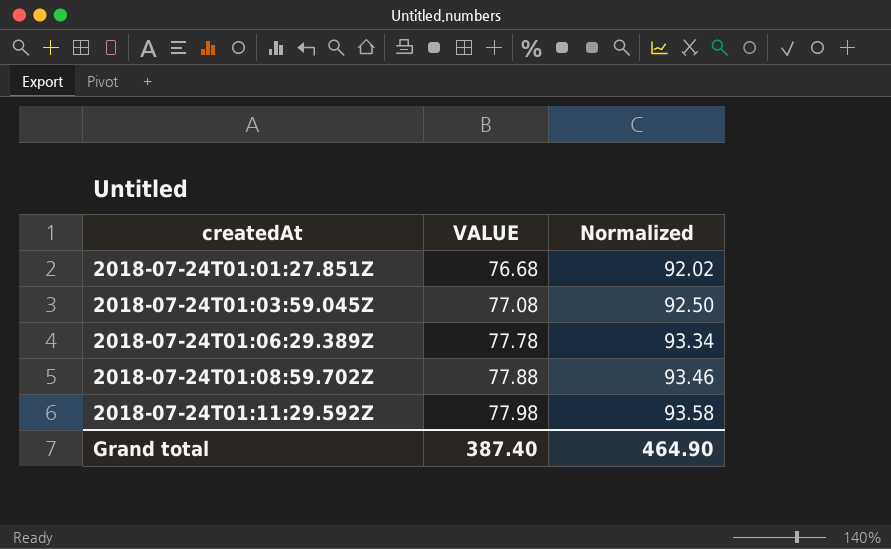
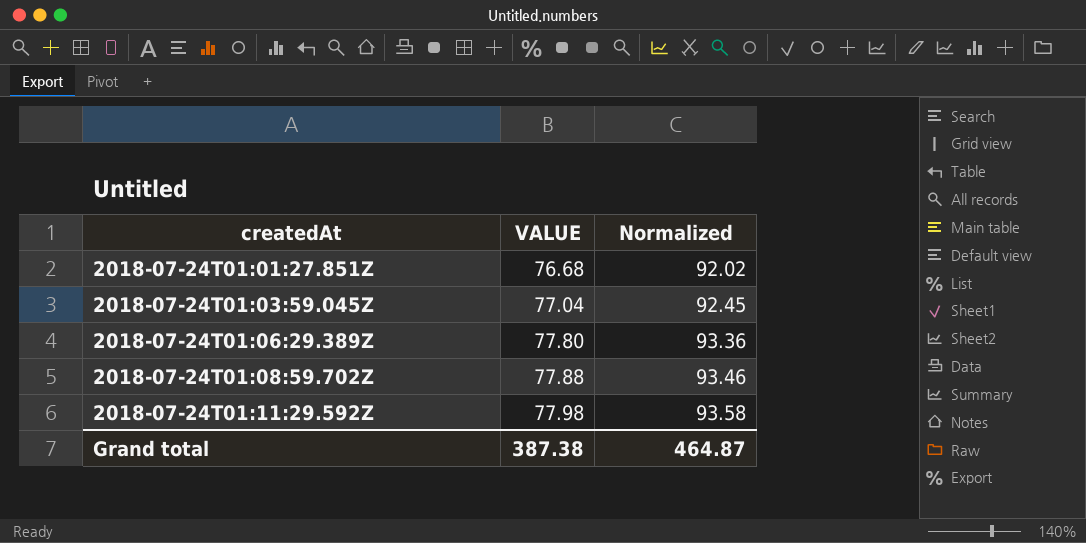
2018-07-24T01:03:59.045Z | VALUE: 77.08 -> 77.04
2018-07-24T01:03:59.045Z | Normalized: 92.50 -> 92.45
2018-07-24T01:06:29.389Z | VALUE: 77.78 -> 77.80
2018-07-24T01:06:29.389Z | Normalized: 93.34 -> 93.36
Grand total | VALUE: 387.40 -> 387.38
Grand total | Normalized: 464.90 -> 464.87

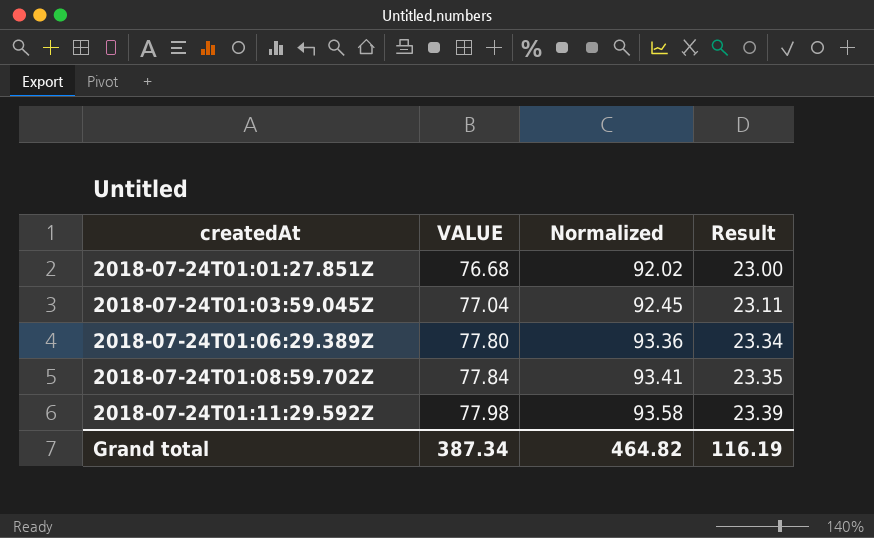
column Result | formula: none -> [VALUE] * 0.3
2018-07-24T01:08:59.702Z | VALUE: 77.88 -> 77.84
2018-07-24T01:08:59.702Z | Normalized: 93.46 -> 93.41
Grand total | VALUE: 387.38 -> 387.34
Grand total | Normalized: 464.87 -> 464.82

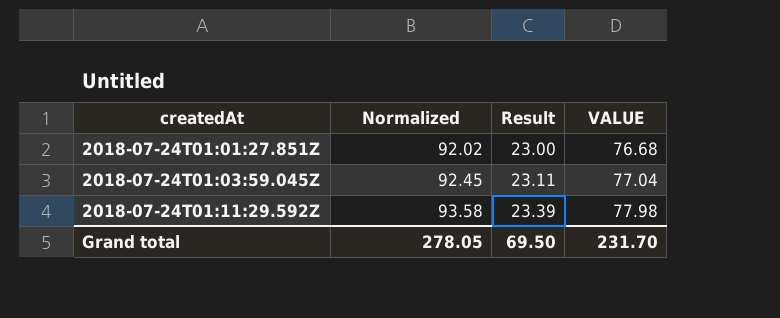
column VALUE | position: 2 -> 4
row 2018-07-24T01:06:29.389Z: 77.80 | 93.36 | 23.34 -> none
row 2018-07-24T01:08:59.702Z: 77.84 | 93.41 | 23.35 -> none
Grand total | Normalized: 464.82 -> 278.05
Grand total | Result: 116.19 -> 69.50
Grand total | VALUE: 387.34 -> 231.70

